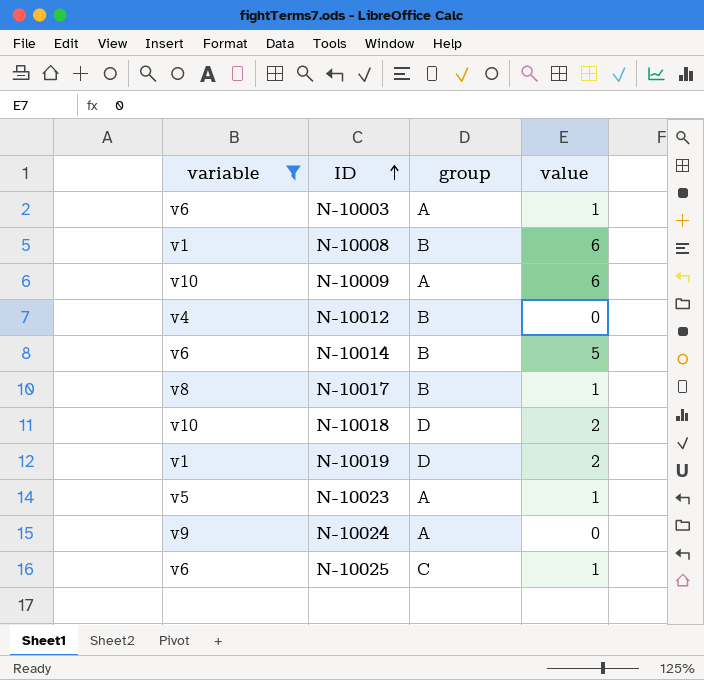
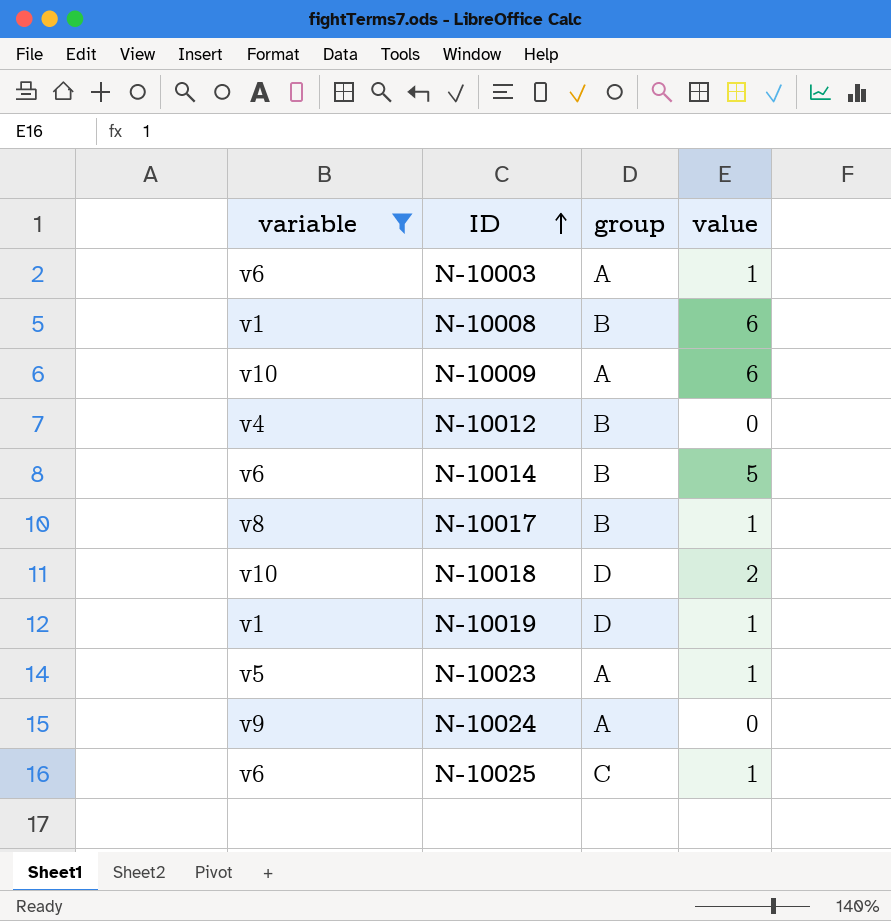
N-10019 | value: 2 -> 1

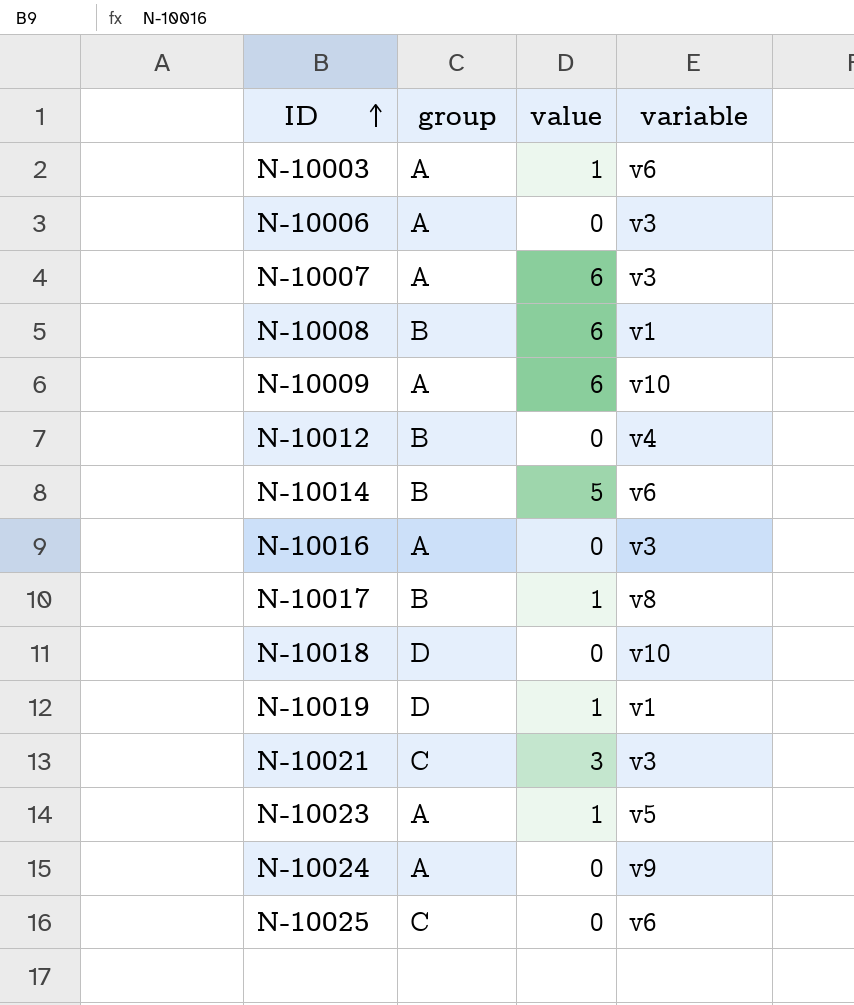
filter: variable != v3 -> none
column variable | position: 1 -> 4
N-10018 | value: 2 -> 0
N-10025 | value: 1 -> 0

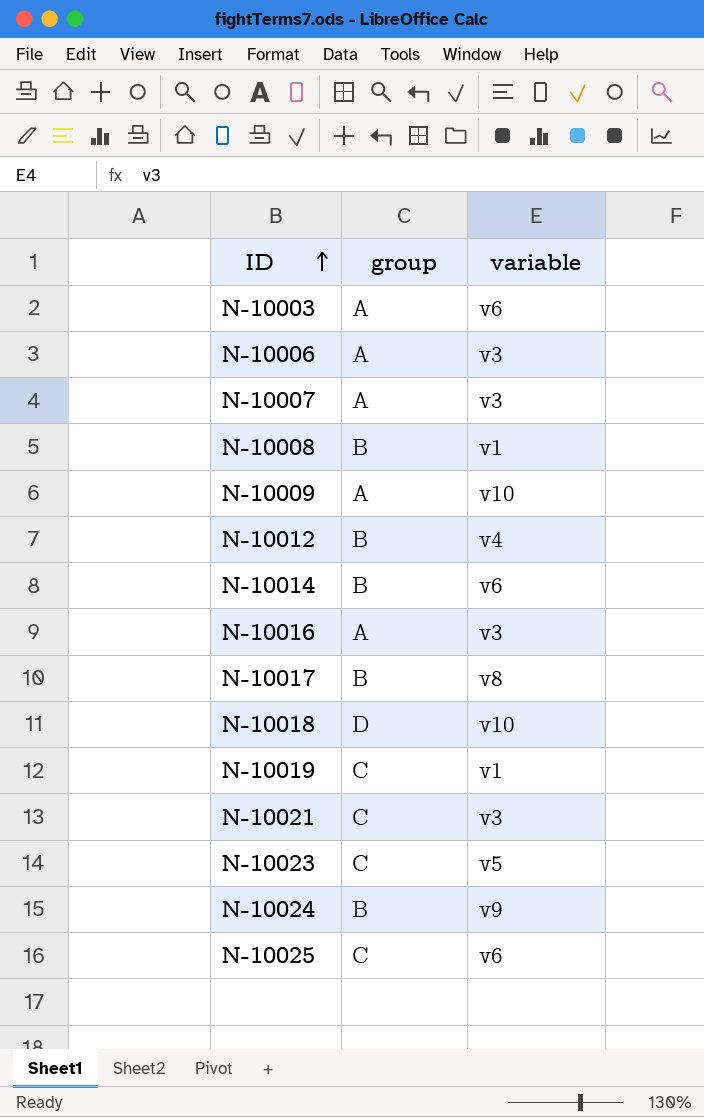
column value | position: 3 -> none
N-10019 | group: D -> C
N-10023 | group: A -> C
N-10024 | group: A -> B

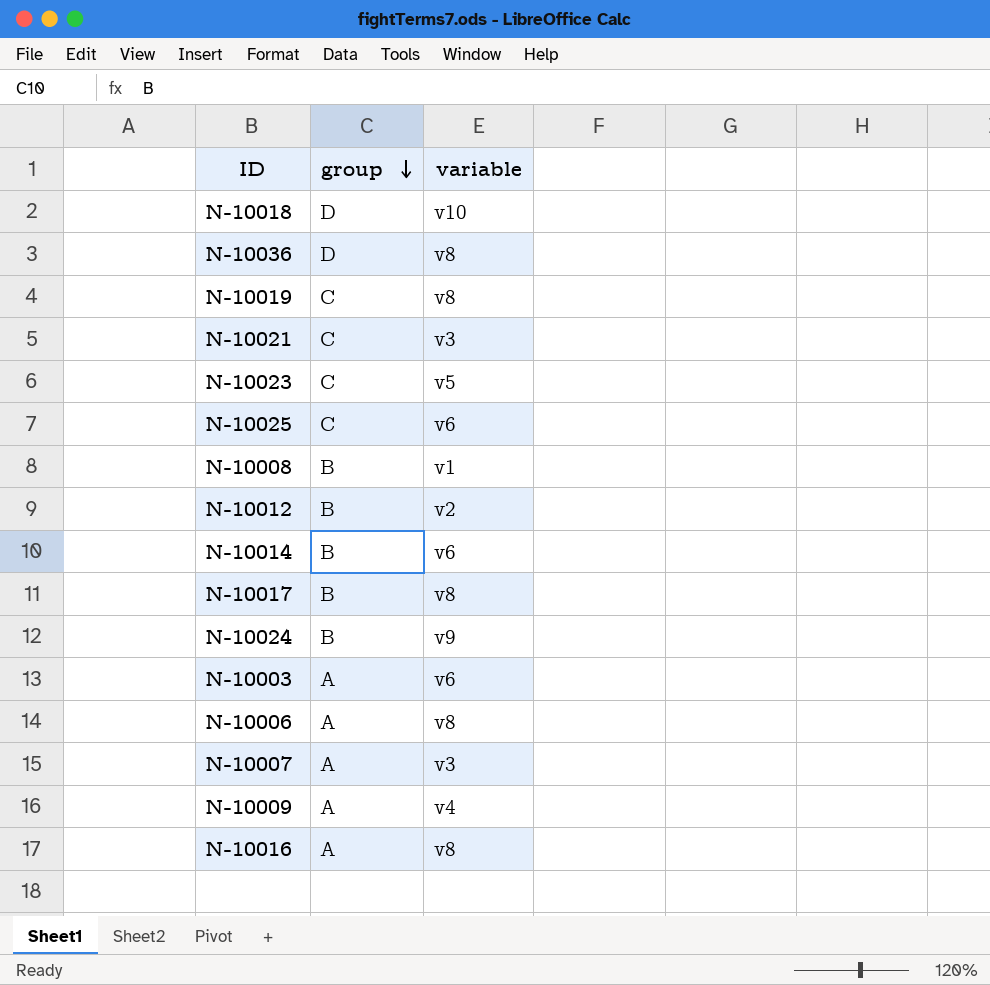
row order: ID ascending -> group descending
row N-10036: none -> D | v8
N-10019 | variable: v1 -> v8
N-10012 | variable: v4 -> v2
N-10006 | variable: v3 -> v8
N-10009 | variable: v10 -> v4
N-10016 | variable: v3 -> v8

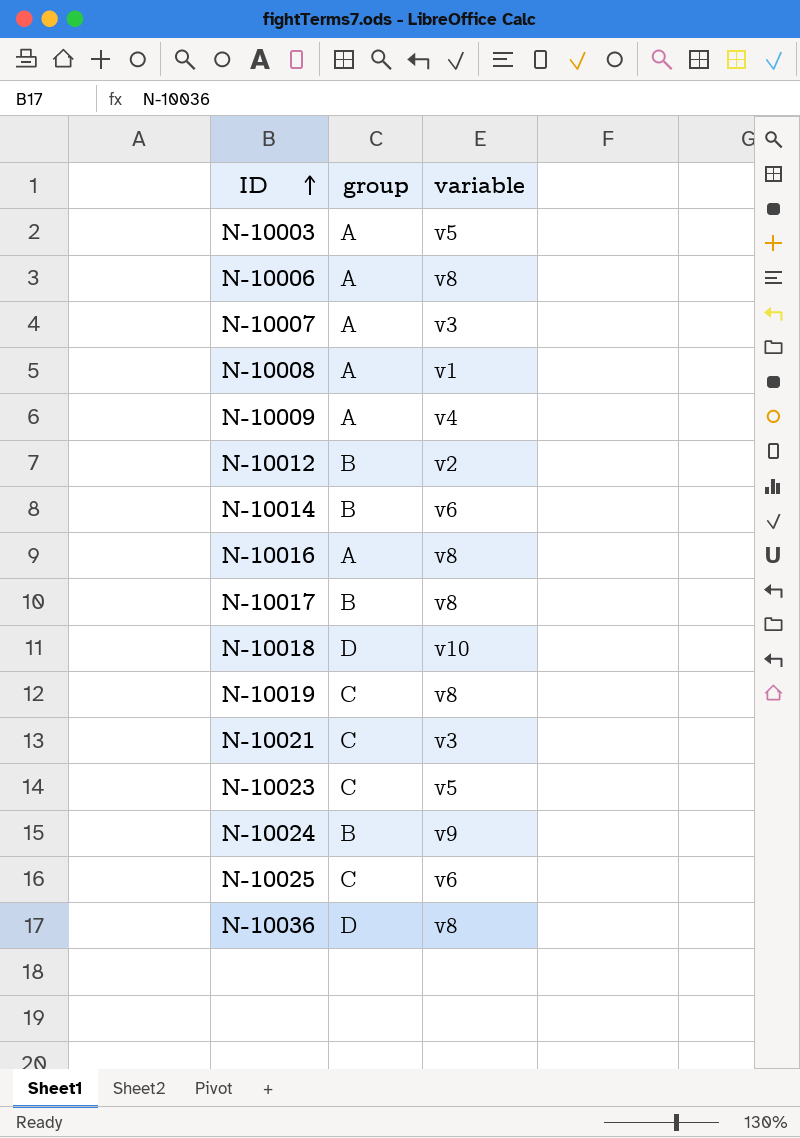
row order: group descending -> ID ascending
N-10003 | variable: v6 -> v5
N-10008 | group: B -> A

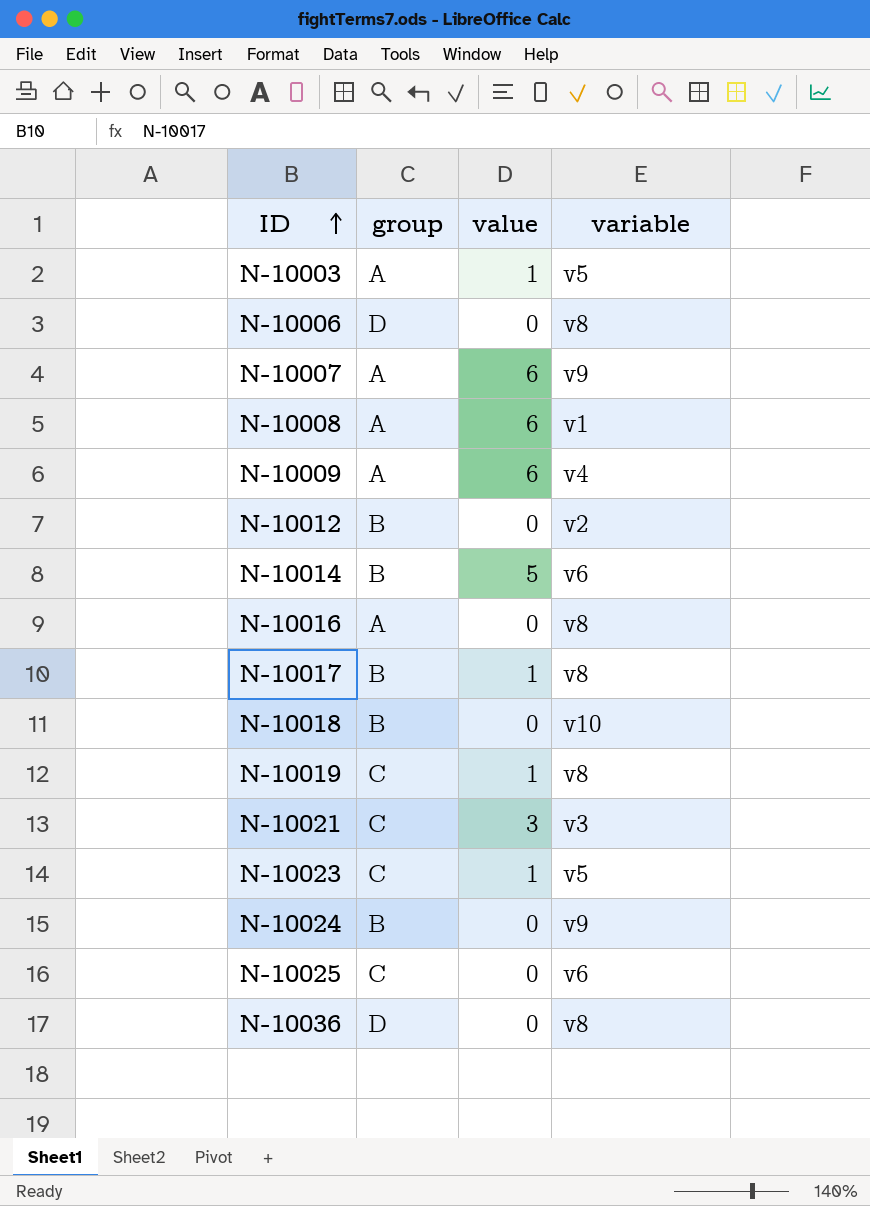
column value | position: none -> 3
N-10006 | group: A -> D
N-10007 | variable: v3 -> v9
N-10018 | group: D -> B

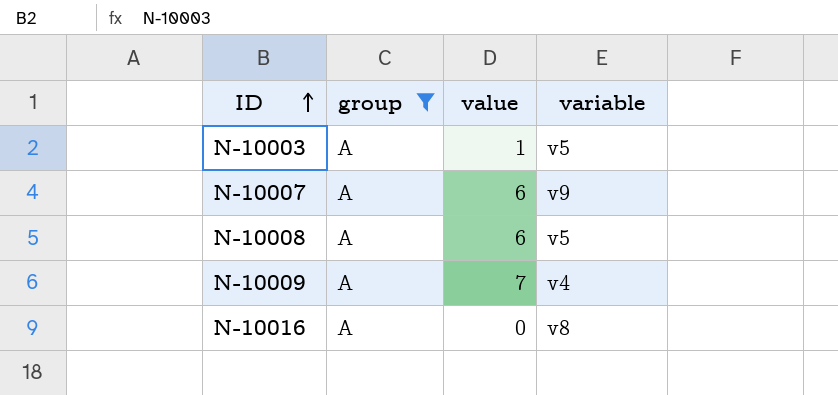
filter: none -> group = A
N-10008 | variable: v1 -> v5
N-10009 | value: 6 -> 7

